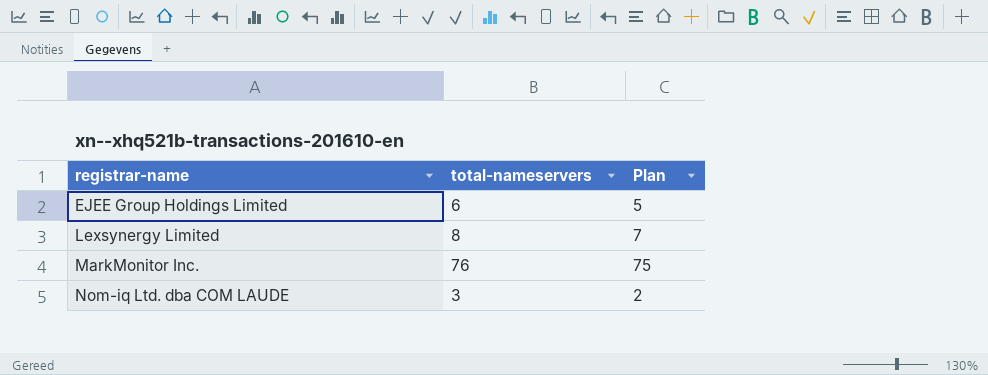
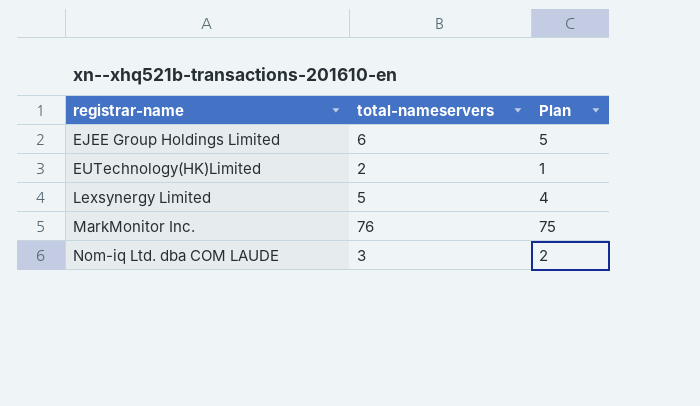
row EUTechnology(HK)Limited: none -> 2 | 1
Lexsynergy Limited | total-nameservers: 8 -> 5
Lexsynergy Limited | Plan: 7 -> 4

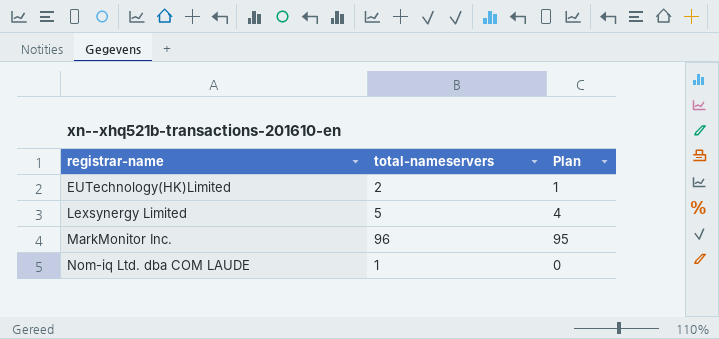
row EJEE Group Holdings Limited: 6 | 5 -> none
MarkMonitor Inc. | total-nameservers: 76 -> 96
MarkMonitor Inc. | Plan: 75 -> 95
Nom-iq Ltd. dba COM LAUDE | total-nameservers: 3 -> 1
Nom-iq Ltd. dba COM LAUDE | Plan: 2 -> 0

